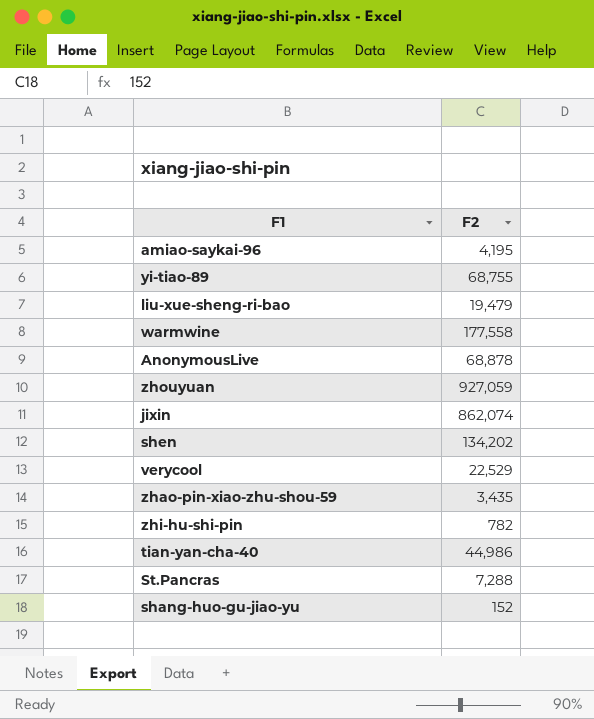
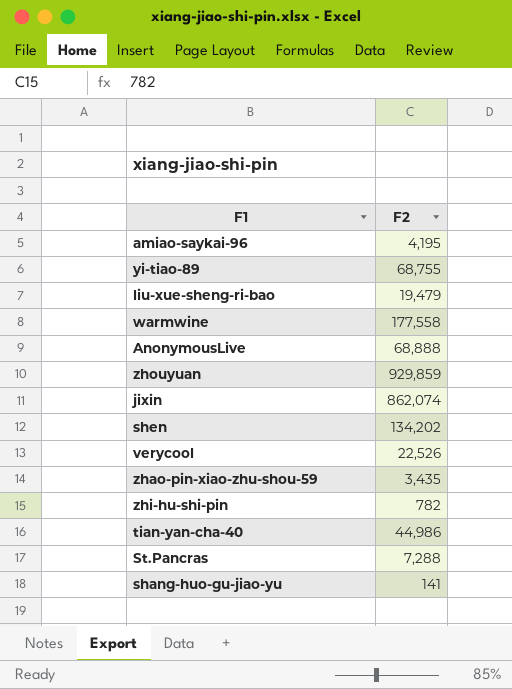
AnonymousLive | F2: 68,878 -> 68,888
zhouyuan | F2: 927,059 -> 929,859
verycool | F2: 22,529 -> 22,526
shang-huo-gu-jiao-yu | F2: 152 -> 141

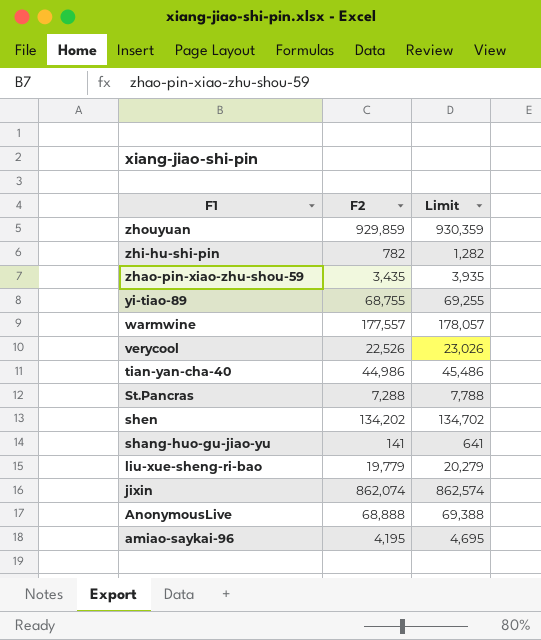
row order: none -> F1 descending
column Limit | formula: none -> [F2] + 500
warmwine | F2: 177,558 -> 177,557
liu-xue-sheng-ri-bao | F2: 19,479 -> 19,779

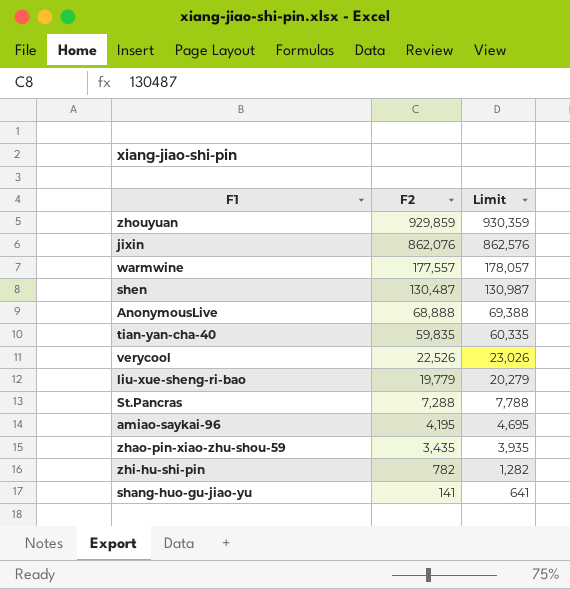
row order: F1 descending -> F2 descending
row yi-tiao-89: 68,755 | 69,255 -> none
jixin | F2: 862,074 -> 862,076
jixin | Limit: 862,574 -> 862,576
shen | F2: 134,202 -> 130,487
shen | Limit: 134,702 -> 130,987
tian-yan-cha-40 | F2: 44,986 -> 59,835
tian-yan-cha-40 | Limit: 45,486 -> 60,335

